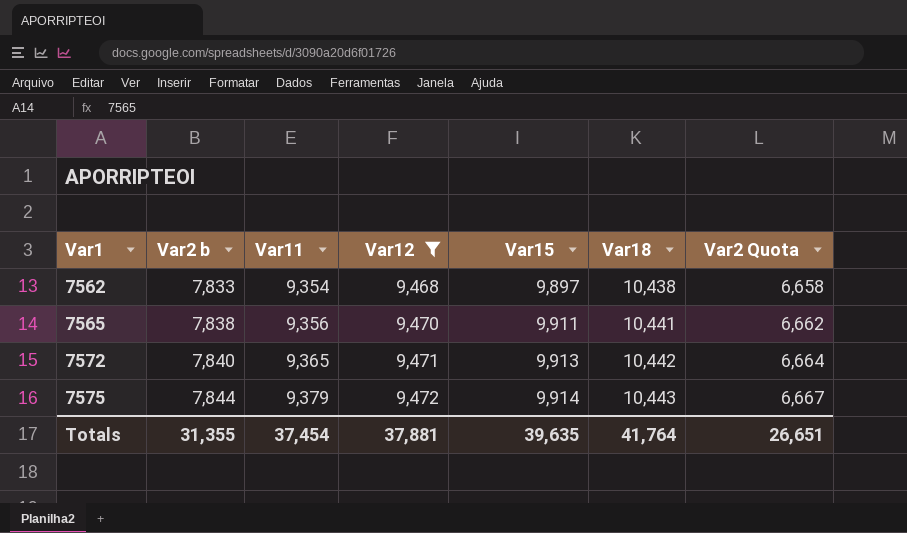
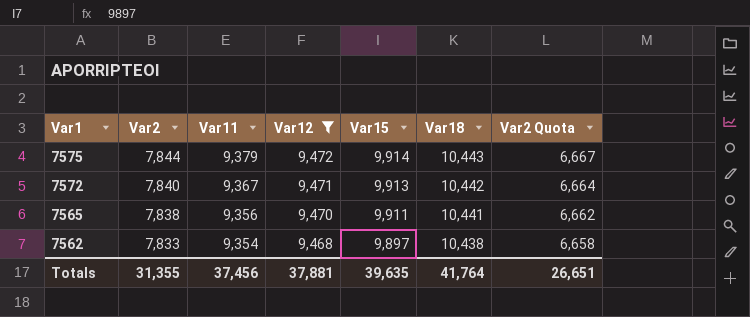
row order: Var1 ascending -> Var1 descending
column name: Var2 b -> Var2
7572 | Var11: 9,365 -> 9,367
Totals | Var11: 37,454 -> 37,456

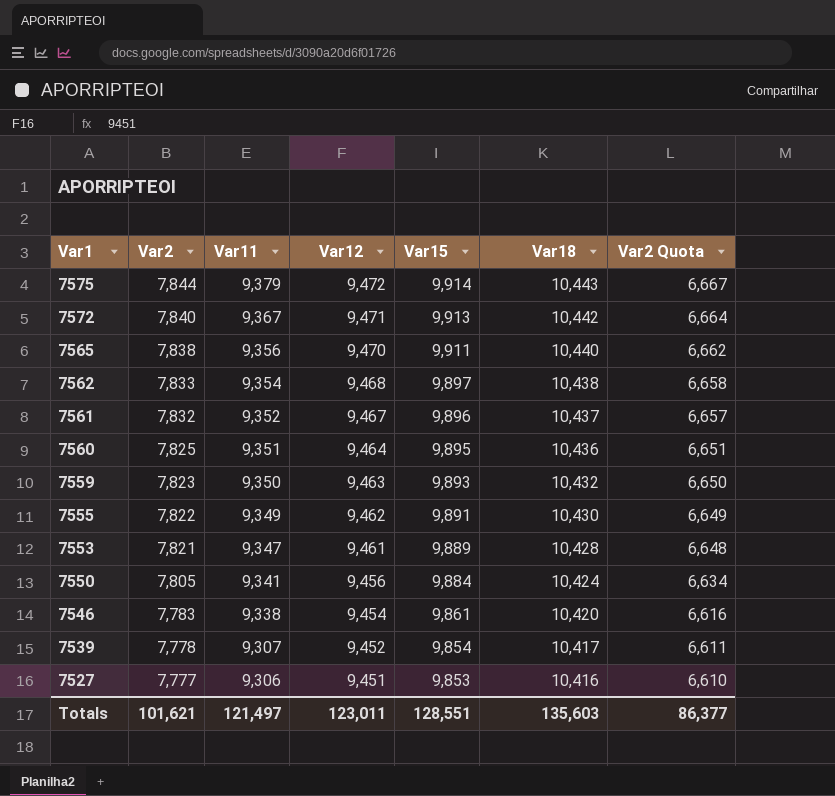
filter: Var12 >= 9,468 -> none
7565 | Var18: 10,441 -> 10,440
Totals | Var2: 31,355 -> 101,621
Totals | Var11: 37,456 -> 121,497
Totals | Var12: 37,881 -> 123,011
Totals | Var15: 39,635 -> 128,551
Totals | Var18: 41,764 -> 135,603
Totals | Var2 Quota: 26,651 -> 86,377

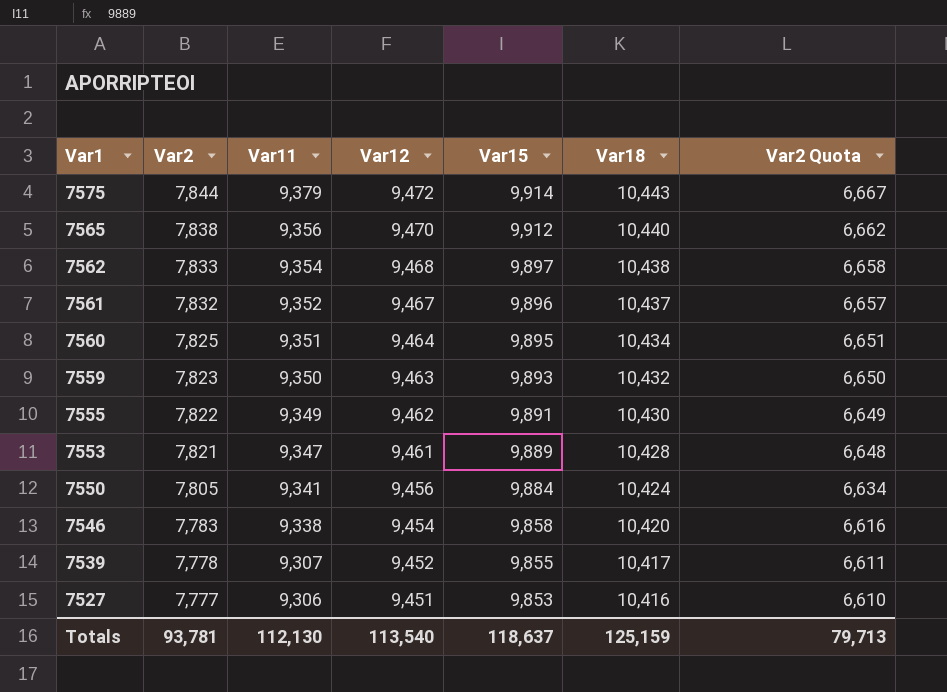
row 7572: 7,840 | 9,367 | 9,471 | 9,913 | 10,442 | 6,664 -> none
7565 | Var15: 9,911 -> 9,912
7560 | Var18: 10,436 -> 10,434
7546 | Var15: 9,861 -> 9,858
7539 | Var15: 9,854 -> 9,855
Totals | Var2: 101,621 -> 93,781
Totals | Var11: 121,497 -> 112,130
Totals | Var12: 123,011 -> 113,540
Totals | Var15: 128,551 -> 118,637
Totals | Var18: 135,603 -> 125,159
Totals | Var2 Quota: 86,377 -> 79,713

